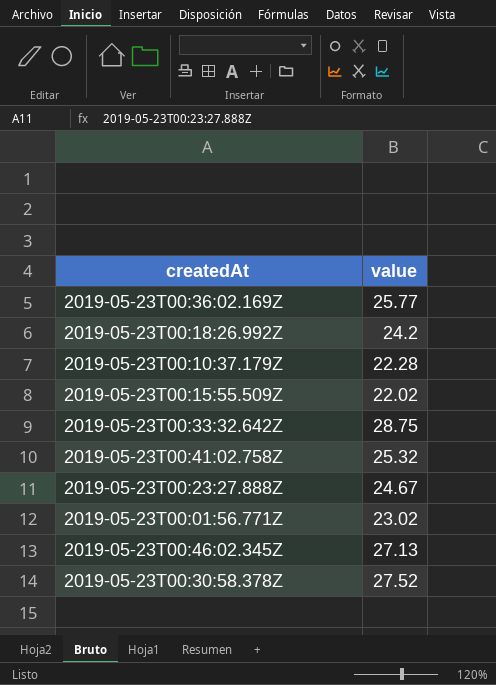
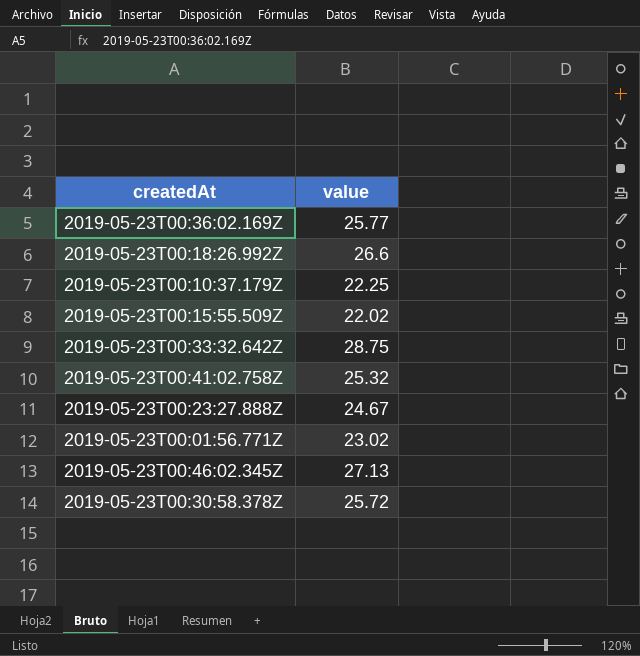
2019-05-23T00:18:26.992Z | value: 24.2 -> 26.6
2019-05-23T00:10:37.179Z | value: 22.28 -> 22.25
2019-05-23T00:30:58.378Z | value: 27.52 -> 25.72

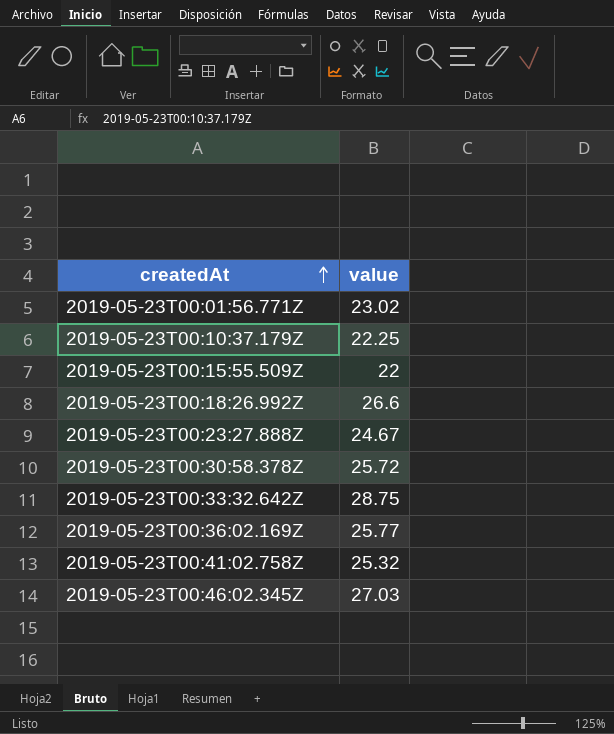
row order: none -> createdAt ascending
2019-05-23T00:15:55.509Z | value: 22.02 -> 22
2019-05-23T00:46:02.345Z | value: 27.13 -> 27.03

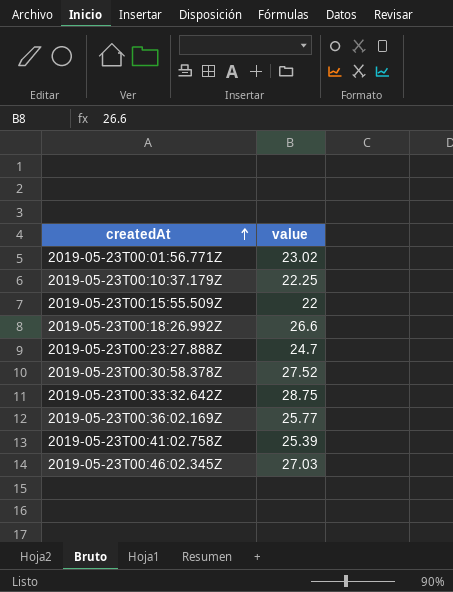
2019-05-23T00:23:27.888Z | value: 24.67 -> 24.7
2019-05-23T00:30:58.378Z | value: 25.72 -> 27.52
2019-05-23T00:41:02.758Z | value: 25.32 -> 25.39

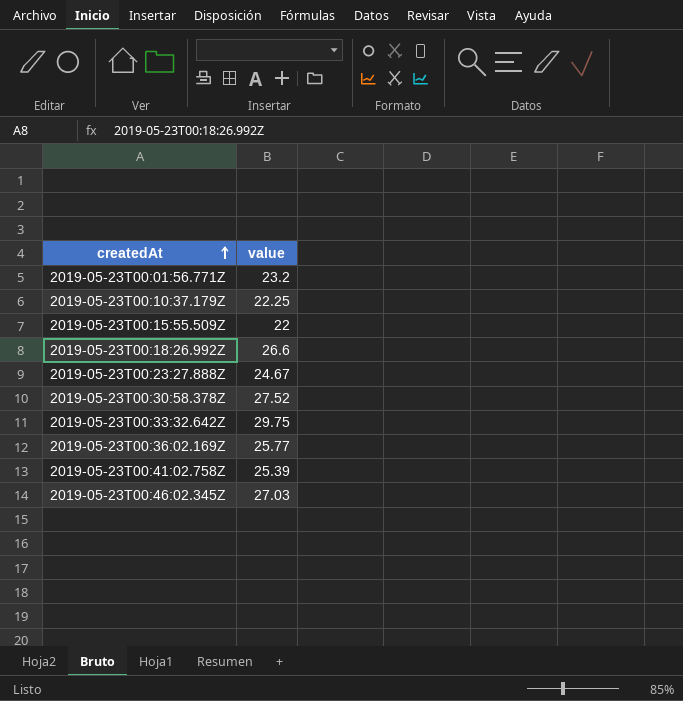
2019-05-23T00:01:56.771Z | value: 23.02 -> 23.2
2019-05-23T00:23:27.888Z | value: 24.7 -> 24.67
2019-05-23T00:33:32.642Z | value: 28.75 -> 29.75

